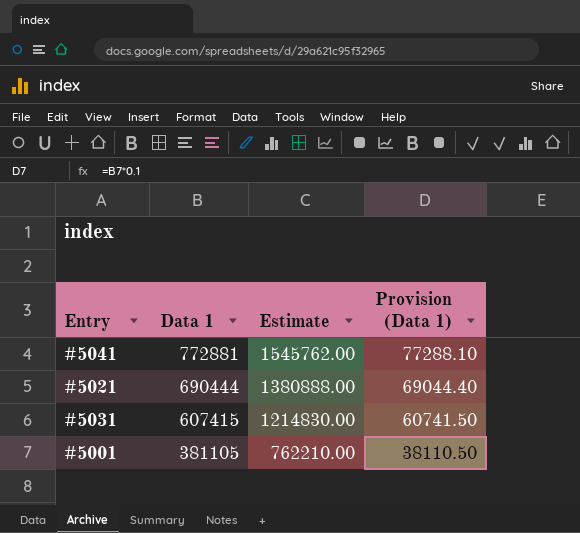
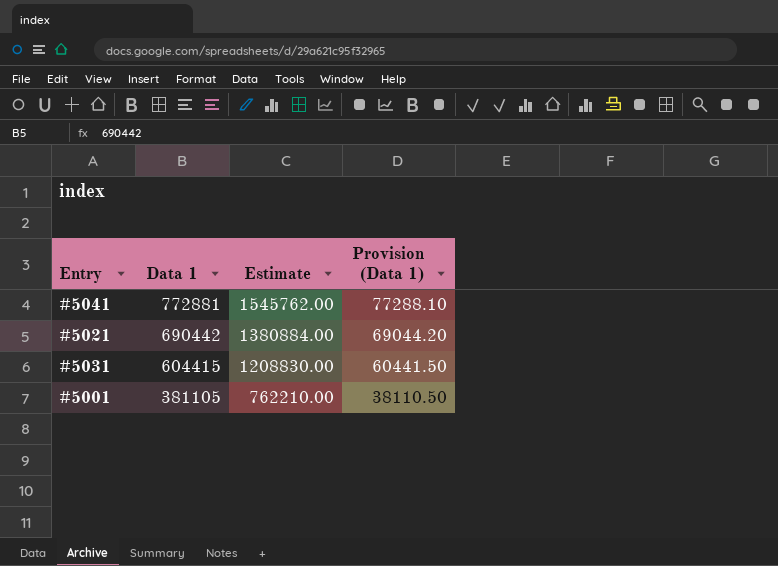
#5021 | Data 1: 690444 -> 690442
#5021 | Estimate: 1380888.00 -> 1380884.00
#5021 | Provision (Data 1): 69044.40 -> 69044.20
#5031 | Data 1: 607415 -> 604415
#5031 | Estimate: 1214830.00 -> 1208830.00
#5031 | Provision (Data 1): 60741.50 -> 60441.50

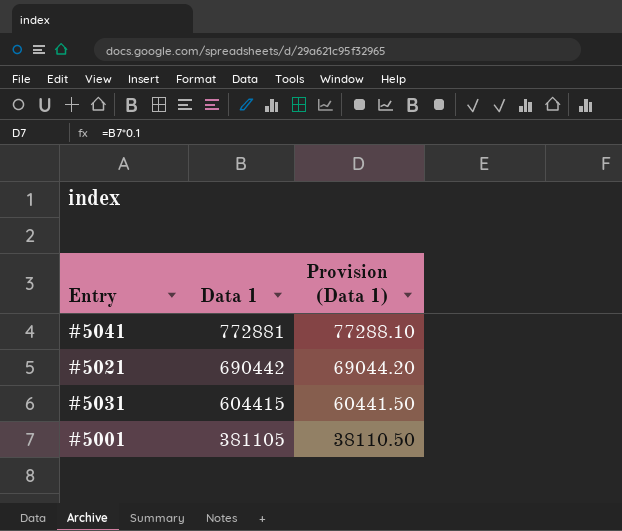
column Estimate | formula: [Data 1] * 2 -> none

